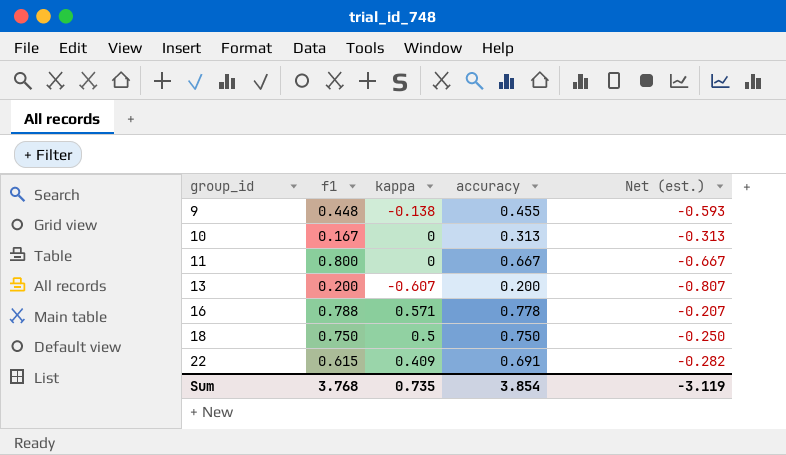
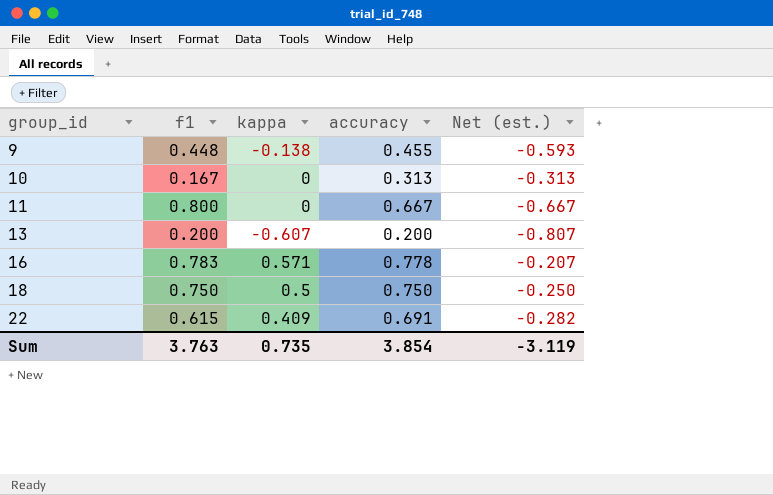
16 | f1: 0.788 -> 0.783
Sum | f1: 3.768 -> 3.763

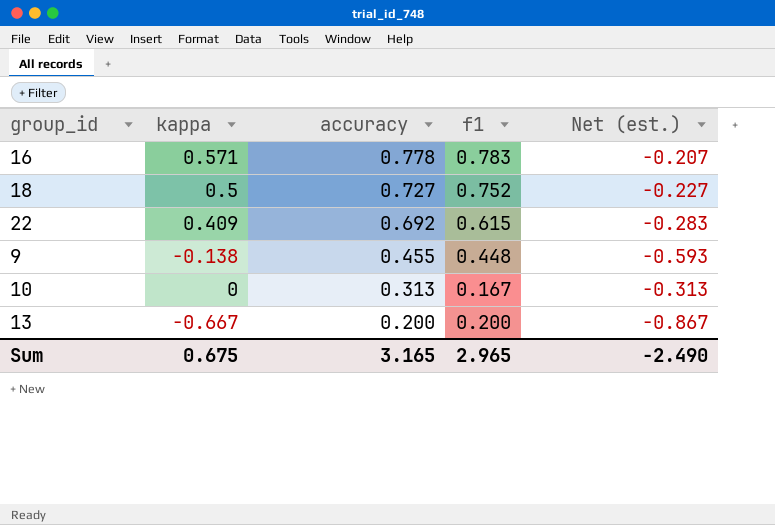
row order: group_id ascending -> accuracy descending
column f1 | position: 2 -> 4
row 11: 0.800 | 0 | 0.667 | -0.667 -> none
18 | accuracy: 0.750 -> 0.727
18 | f1: 0.750 -> 0.752
18 | Net (est.): -0.250 -> -0.227
22 | accuracy: 0.691 -> 0.692
22 | Net (est.): -0.282 -> -0.283
13 | kappa: -0.607 -> -0.667
13 | Net (est.): -0.807 -> -0.867
Sum | kappa: 0.735 -> 0.675
Sum | accuracy: 3.854 -> 3.165
Sum | f1: 3.763 -> 2.965
Sum | Net (est.): -3.119 -> -2.490

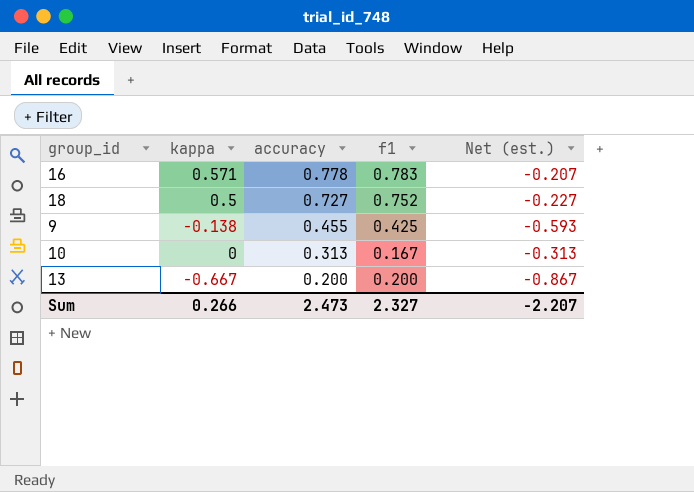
row 22: 0.409 | 0.692 | 0.615 | -0.283 -> none
9 | f1: 0.448 -> 0.425
Sum | kappa: 0.675 -> 0.266
Sum | accuracy: 3.165 -> 2.473
Sum | f1: 2.965 -> 2.327
Sum | Net (est.): -2.490 -> -2.207

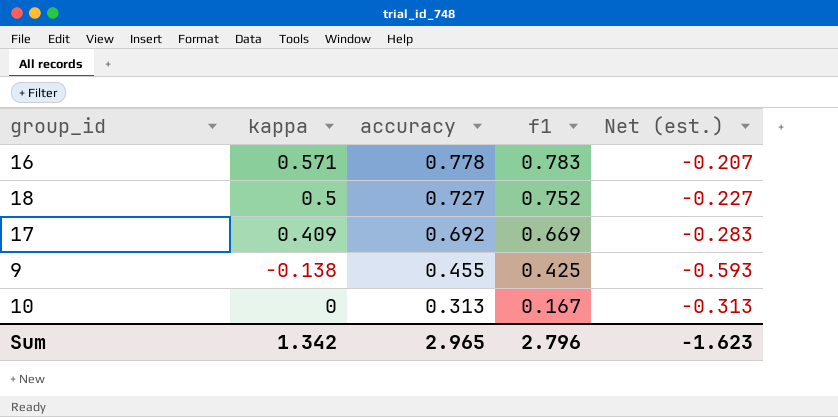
row 13: -0.667 | 0.200 | 0.200 | -0.867 -> none
row 17: none -> 0.409 | 0.692 | 0.669 | -0.283
Sum | kappa: 0.266 -> 1.342
Sum | accuracy: 2.473 -> 2.965
Sum | f1: 2.327 -> 2.796
Sum | Net (est.): -2.207 -> -1.623

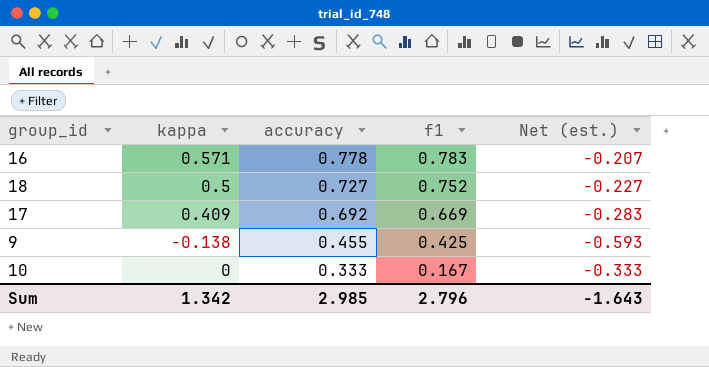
10 | accuracy: 0.313 -> 0.333
10 | Net (est.): -0.313 -> -0.333
Sum | accuracy: 2.965 -> 2.985
Sum | Net (est.): -1.623 -> -1.643

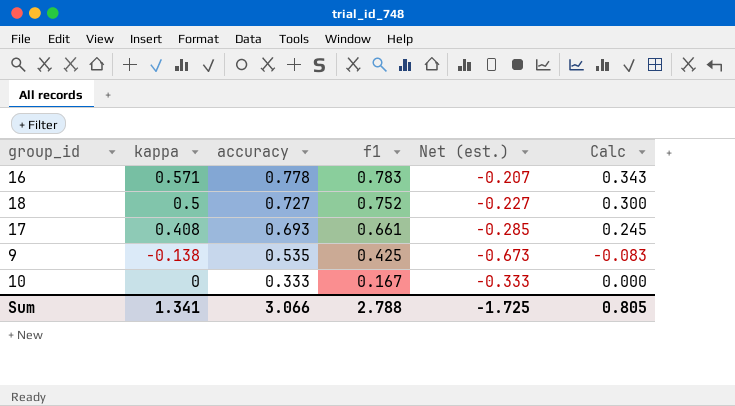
column Calc | formula: none -> [kappa] * 0.6
17 | kappa: 0.409 -> 0.408
17 | accuracy: 0.692 -> 0.693
17 | f1: 0.669 -> 0.661
17 | Net (est.): -0.283 -> -0.285
9 | accuracy: 0.455 -> 0.535
9 | Net (est.): -0.593 -> -0.673
Sum | kappa: 1.342 -> 1.341
Sum | accuracy: 2.985 -> 3.066
Sum | f1: 2.796 -> 2.788
Sum | Net (est.): -1.643 -> -1.725

